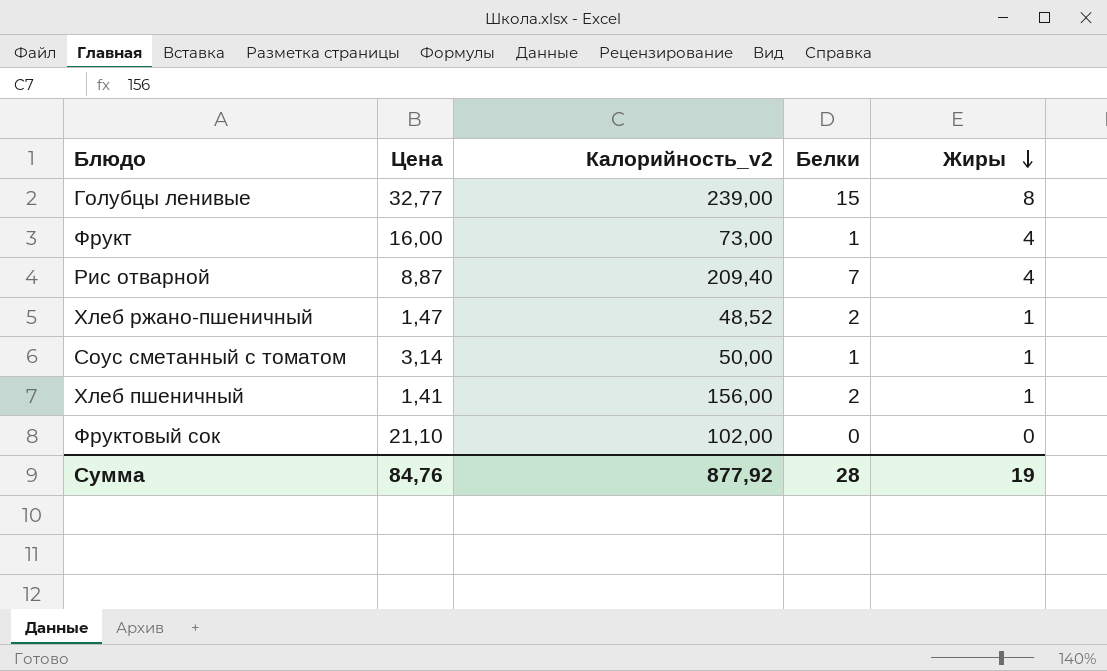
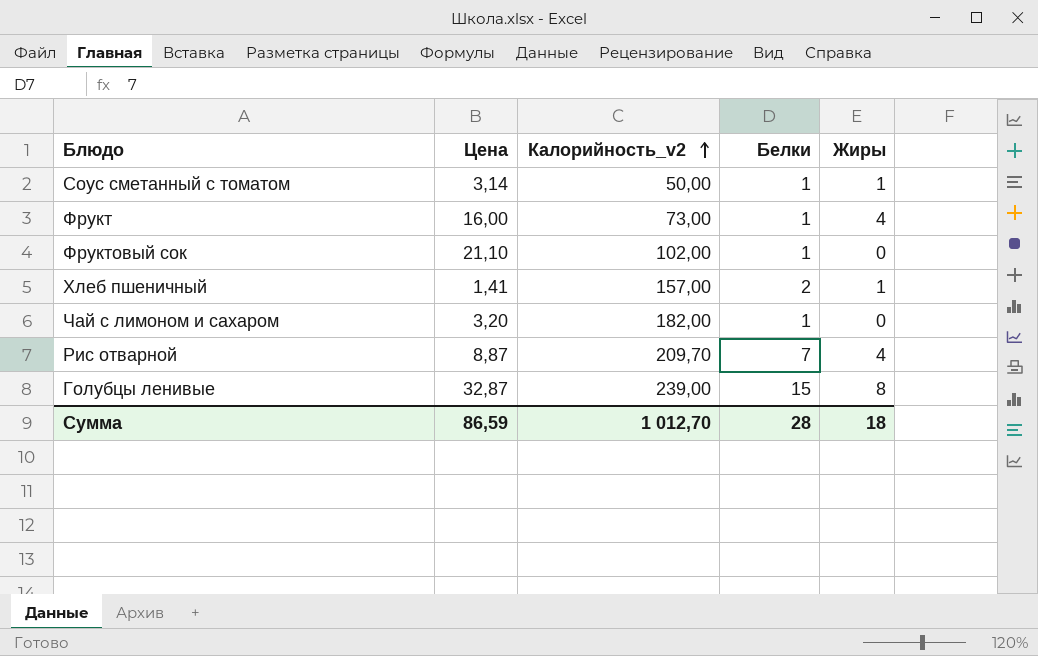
row order: Жиры descending -> Калорийность_v2 ascending
row Хлеб ржано-пшеничный: 1,47 | 48,52 | 2 | 1 -> none
Фруктовый сок | Белки: 0 -> 1
Хлеб пшеничный | Калорийность_v2: 156,00 -> 157,00
row Чай с лимоном и сахаром: none -> 3,20 | 182,00 | 1 | 0
Рис отварной | Калорийность_v2: 209,40 -> 209,70
Голубцы ленивые | Цена: 32,77 -> 32,87
Сумма | Цена: 84,76 -> 86,59
Сумма | Калорийность_v2: 877,92 -> 1 012,70
Сумма | Жиры: 19 -> 18

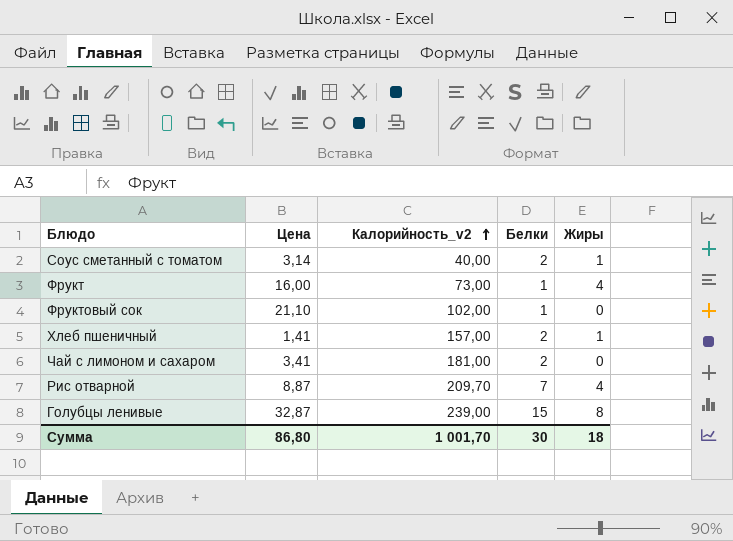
Соус сметанный с томатом | Калорийность_v2: 50,00 -> 40,00
Соус сметанный с томатом | Белки: 1 -> 2
Чай с лимоном и сахаром | Цена: 3,20 -> 3,41
Чай с лимоном и сахаром | Калорийность_v2: 182,00 -> 181,00
Чай с лимоном и сахаром | Белки: 1 -> 2
Сумма | Цена: 86,59 -> 86,80
Сумма | Калорийность_v2: 1 012,70 -> 1 001,70
Сумма | Белки: 28 -> 30

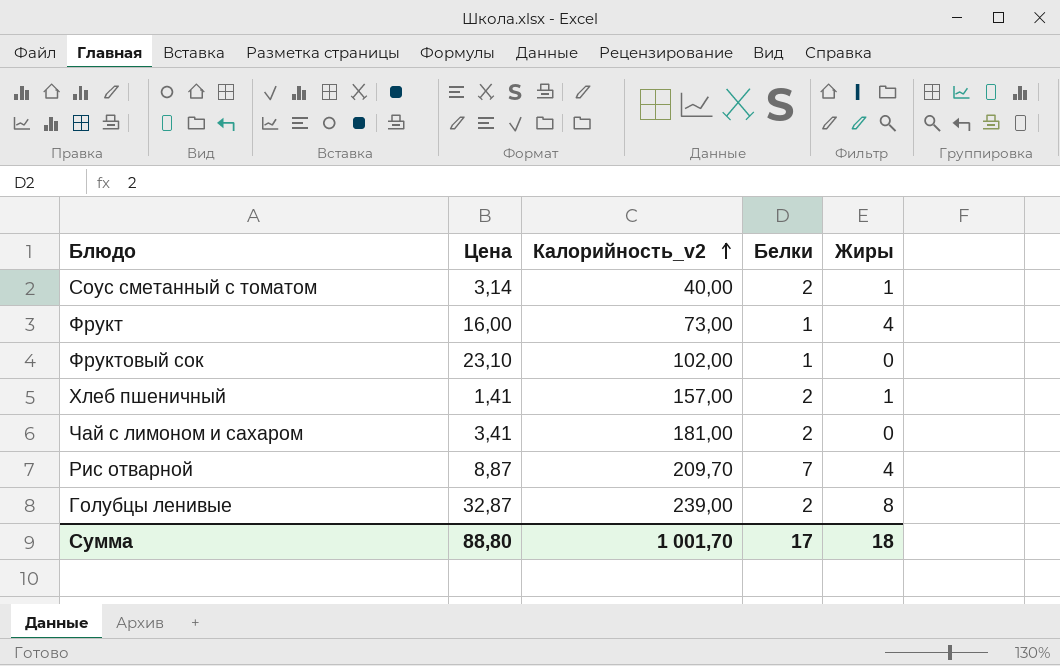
Фруктовый сок | Цена: 21,10 -> 23,10
Голубцы ленивые | Белки: 15 -> 2
Сумма | Цена: 86,80 -> 88,80
Сумма | Белки: 30 -> 17

